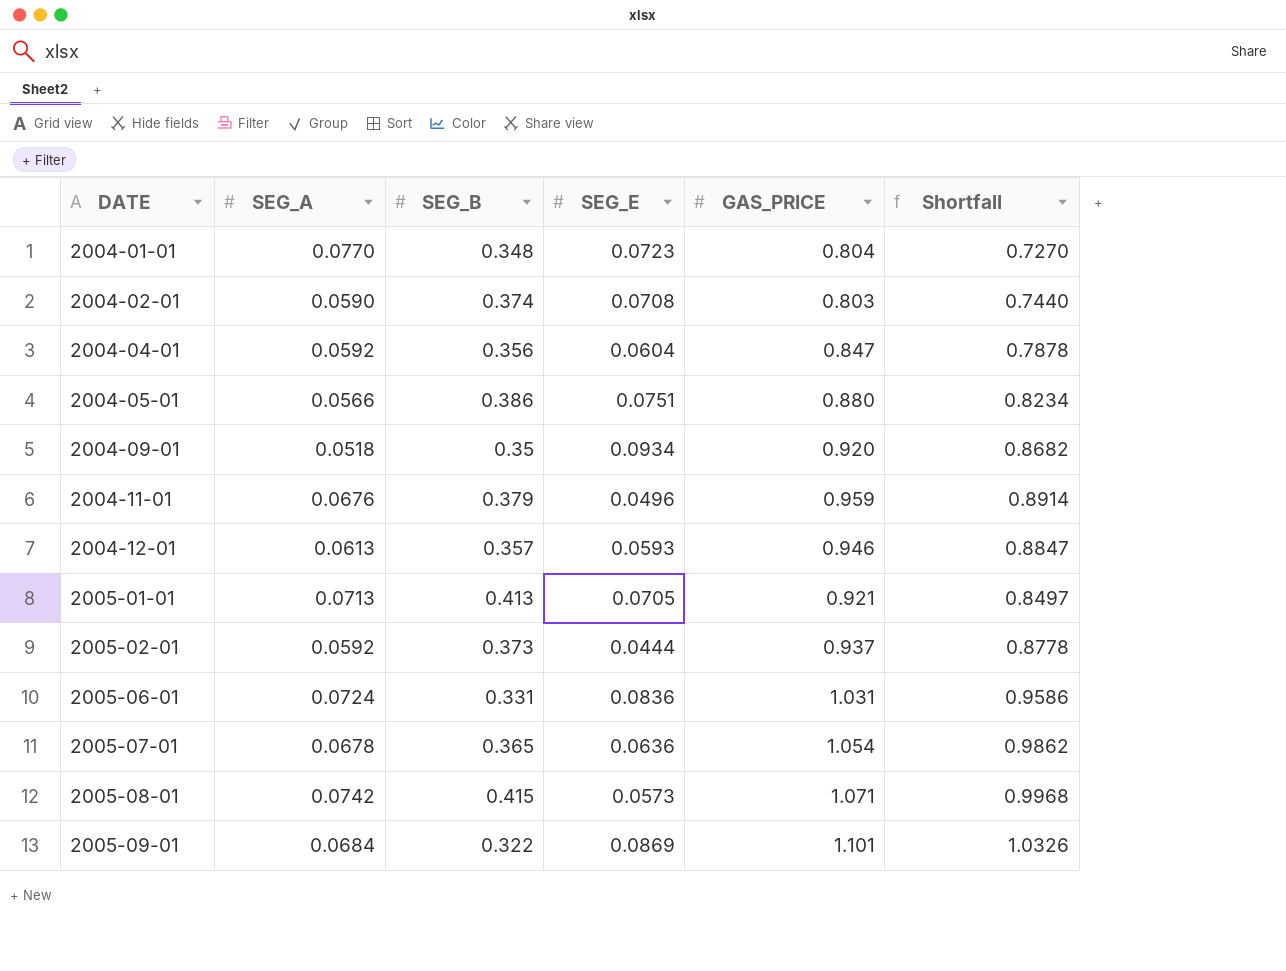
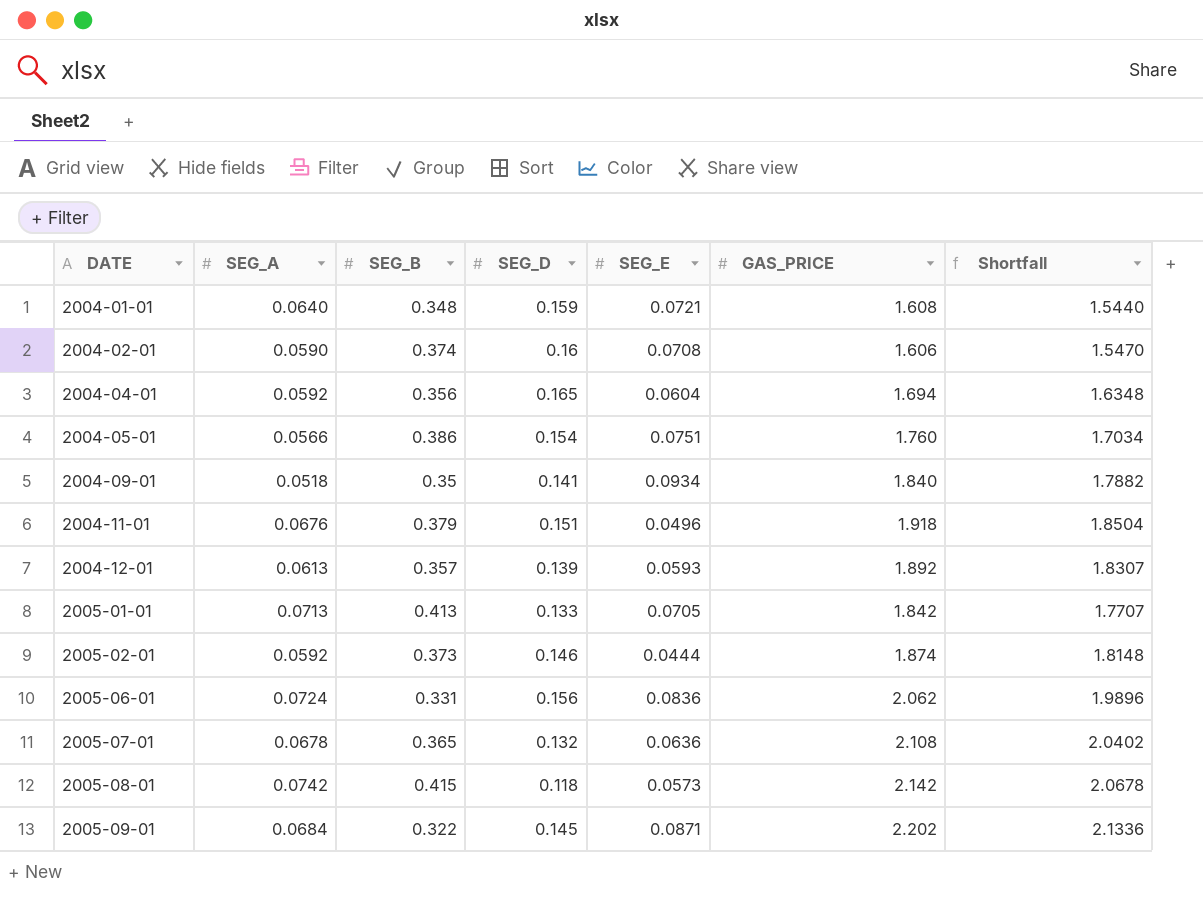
column SEG_D | position: none -> 4
2004-01-01 | SEG_A: 0.0770 -> 0.0640
2004-01-01 | SEG_E: 0.0723 -> 0.0721
2004-01-01 | GAS_PRICE: 0.804 -> 1.608
2004-01-01 | Shortfall: 0.7270 -> 1.5440
2004-02-01 | GAS_PRICE: 0.803 -> 1.606
2004-02-01 | Shortfall: 0.7440 -> 1.5470
2004-04-01 | GAS_PRICE: 0.847 -> 1.694
2004-04-01 | Shortfall: 0.7878 -> 1.6348
2004-05-01 | GAS_PRICE: 0.880 -> 1.760
2004-05-01 | Shortfall: 0.8234 -> 1.7034
2004-09-01 | GAS_PRICE: 0.920 -> 1.840
2004-09-01 | Shortfall: 0.8682 -> 1.7882
2004-11-01 | GAS_PRICE: 0.959 -> 1.918
2004-11-01 | Shortfall: 0.8914 -> 1.8504
2004-12-01 | GAS_PRICE: 0.946 -> 1.892
2004-12-01 | Shortfall: 0.8847 -> 1.8307
2005-01-01 | GAS_PRICE: 0.921 -> 1.842
2005-01-01 | Shortfall: 0.8497 -> 1.7707
2005-02-01 | GAS_PRICE: 0.937 -> 1.874
2005-02-01 | Shortfall: 0.8778 -> 1.8148
2005-06-01 | GAS_PRICE: 1.031 -> 2.062
2005-06-01 | Shortfall: 0.9586 -> 1.9896
2005-07-01 | GAS_PRICE: 1.054 -> 2.108
2005-07-01 | Shortfall: 0.9862 -> 2.0402
2005-08-01 | GAS_PRICE: 1.071 -> 2.142
2005-08-01 | Shortfall: 0.9968 -> 2.0678
2005-09-01 | SEG_E: 0.0869 -> 0.0871
2005-09-01 | GAS_PRICE: 1.101 -> 2.202
2005-09-01 | Shortfall: 1.0326 -> 2.1336

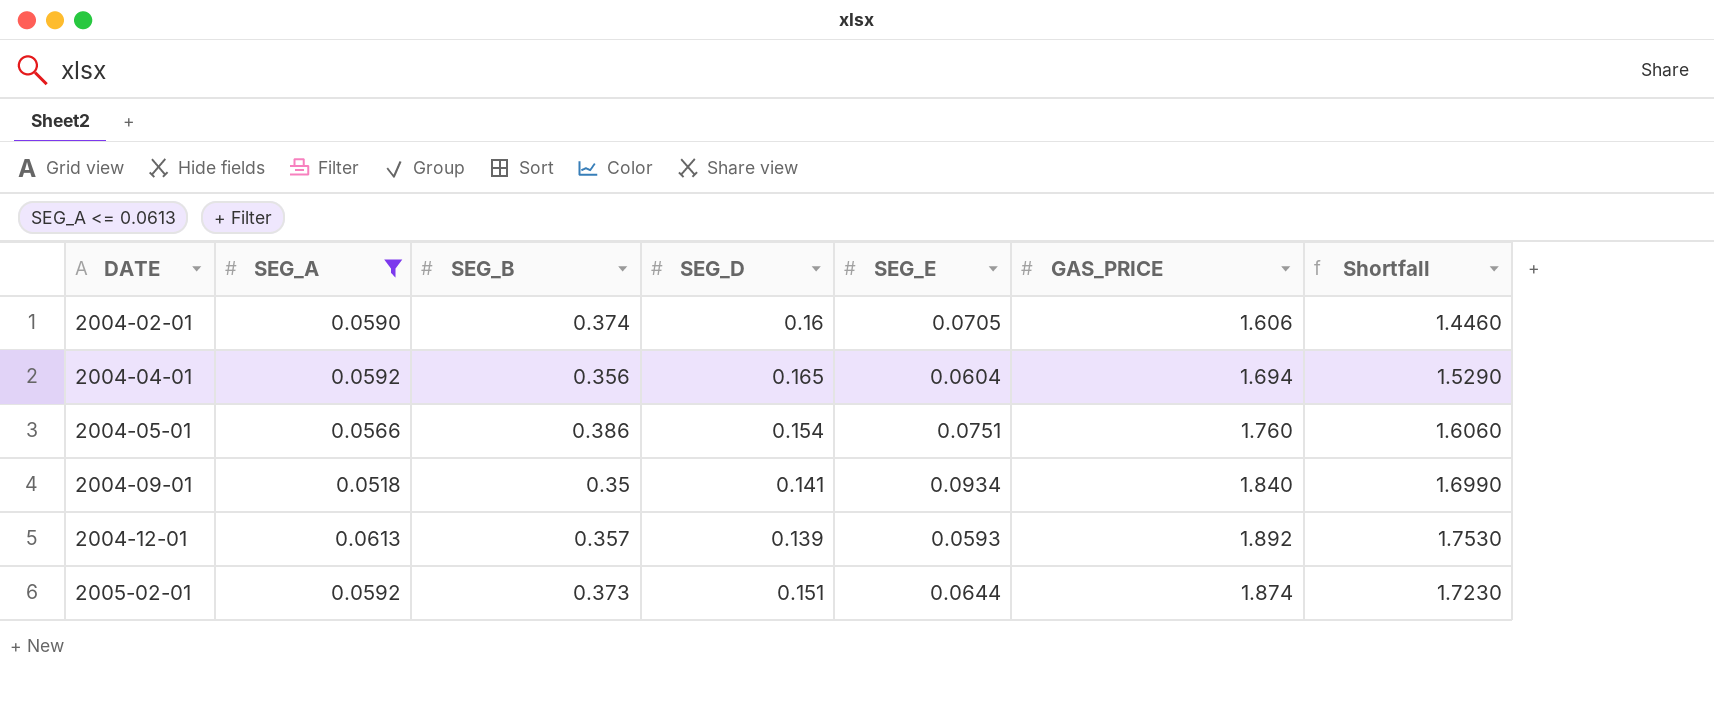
filter: none -> SEG_A <= 0.0613
column Shortfall | formula: [GAS_PRICE] - [SEG_A] -> [GAS_PRICE] - [SEG_D]
2004-02-01 | SEG_E: 0.0708 -> 0.0705
2005-02-01 | SEG_D: 0.146 -> 0.151
2005-02-01 | SEG_E: 0.0444 -> 0.0644

